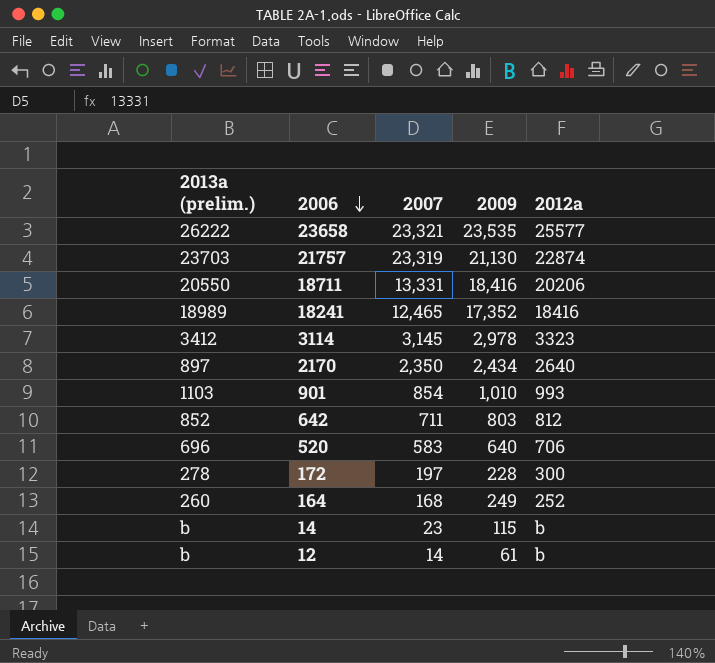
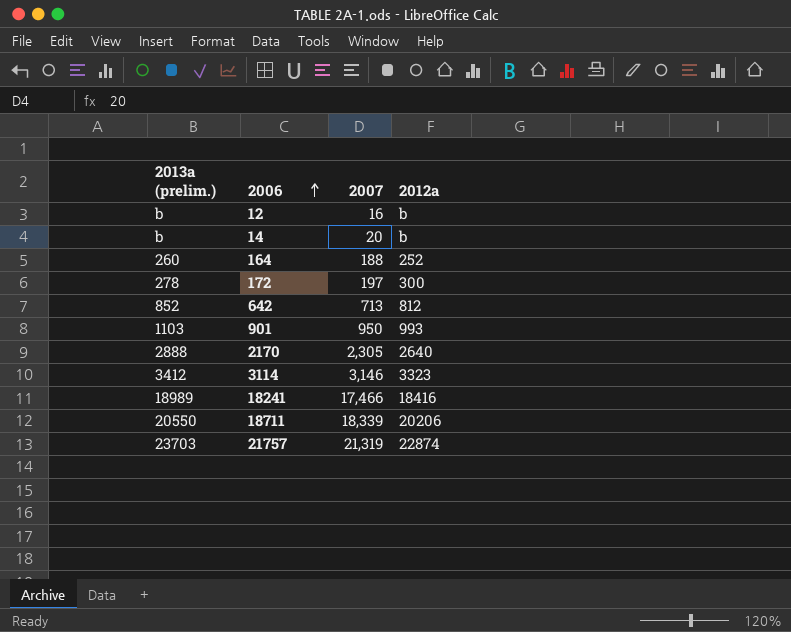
row order: 2006 descending -> 2006 ascending
column 2009 | position: 4 -> none
row 23658: 26222 | 23,321 | 23,535 | 25577 -> none
row 520: 696 | 583 | 640 | 706 -> none
12 | 2007: 14 -> 16
14 | 2007: 23 -> 20
164 | 2007: 168 -> 188
642 | 2007: 711 -> 713
901 | 2007: 854 -> 950
2170 | 2013a (prelim.): 897 -> 2888
2170 | 2007: 2,350 -> 2,305
3114 | 2007: 3,145 -> 3,146
18241 | 2007: 12,465 -> 17,466
18711 | 2007: 13,331 -> 18,339
21757 | 2007: 23,319 -> 21,319

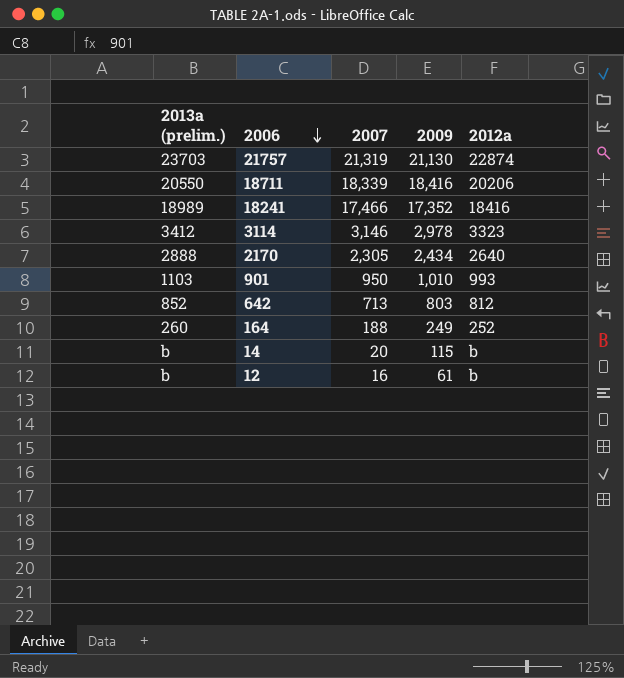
row order: 2006 ascending -> 2006 descending
column 2009 | position: none -> 4
row 172: 278 | 197 | 300 -> none

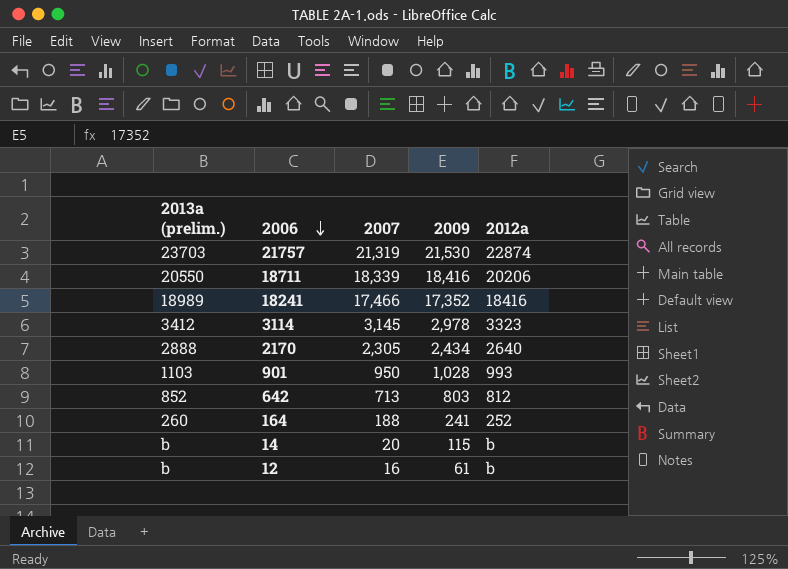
21757 | 2009: 21,130 -> 21,530
3114 | 2007: 3,146 -> 3,145
901 | 2009: 1,010 -> 1,028
164 | 2009: 249 -> 241

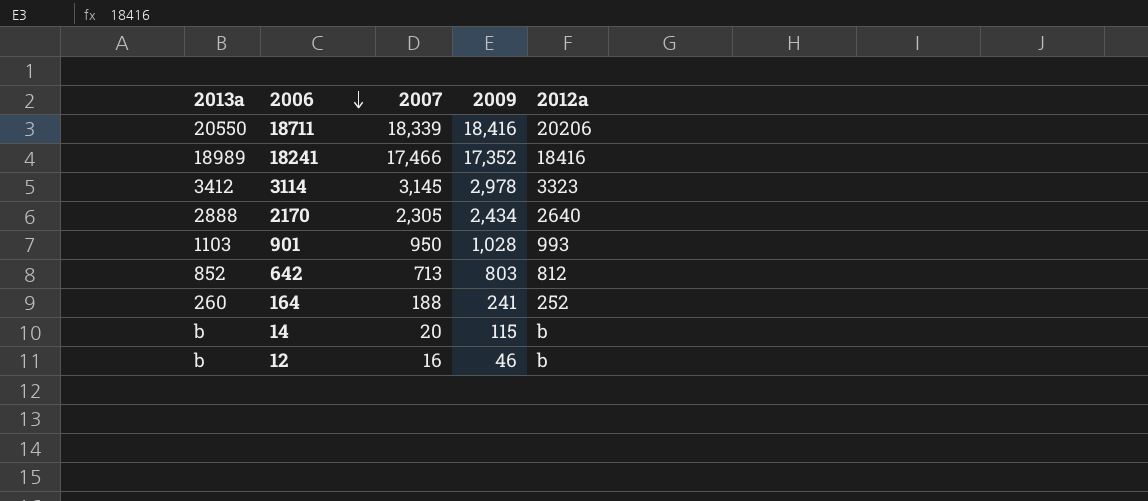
column name: 2013a (prelim.) -> 2013a
row 21757: 23703 | 21,319 | 21,530 | 22874 -> none
12 | 2009: 61 -> 46

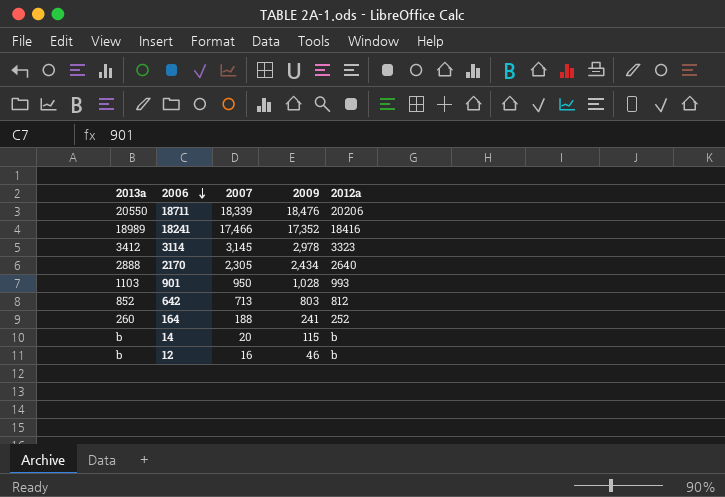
18711 | 2009: 18,416 -> 18,476

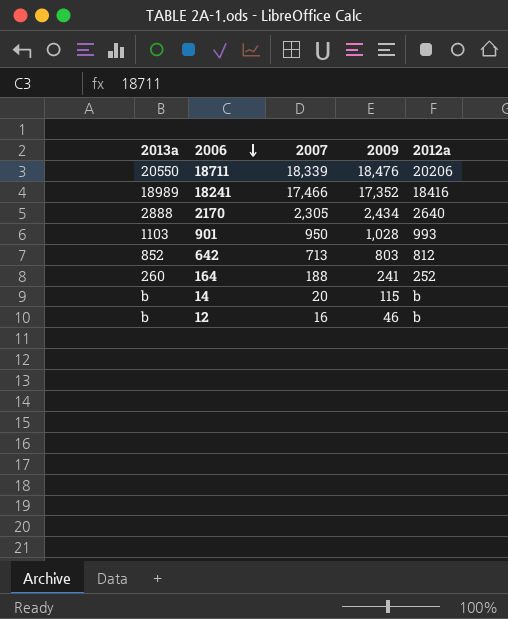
row 3114: 3412 | 3,145 | 2,978 | 3323 -> none

